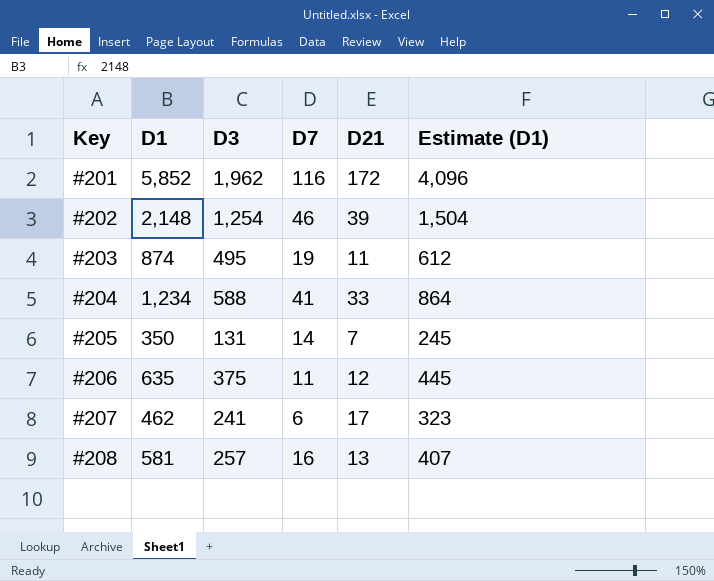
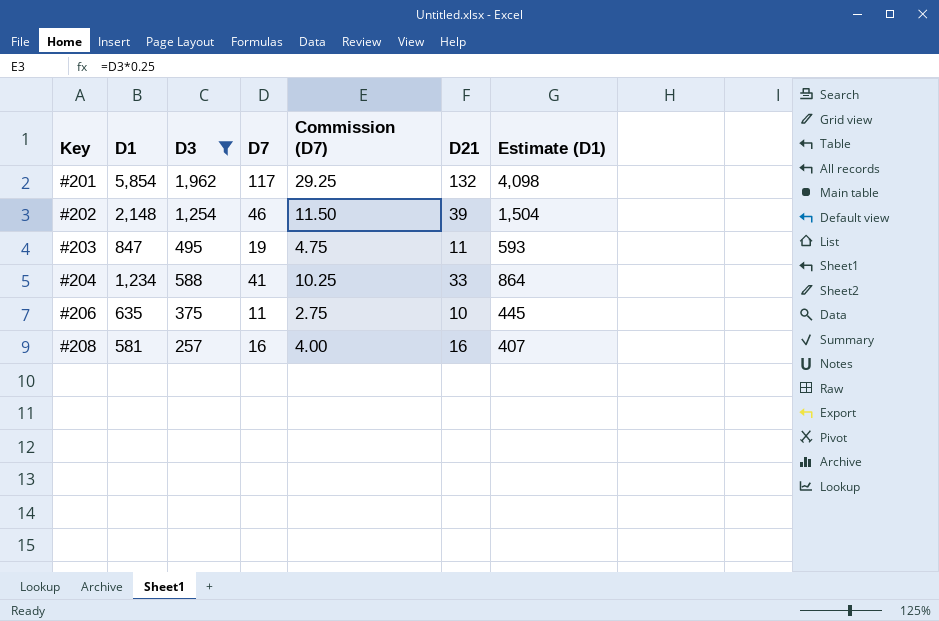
filter: none -> D3 >= 257
column Commission (D7) | formula: none -> [D7] * 0.25
#201 | D1: 5,852 -> 5,854
#201 | D7: 116 -> 117
#201 | D21: 172 -> 132
#201 | Estimate (D1): 4,096 -> 4,098
#203 | D1: 874 -> 847
#203 | Estimate (D1): 612 -> 593
#206 | D21: 12 -> 10
#208 | D21: 13 -> 16

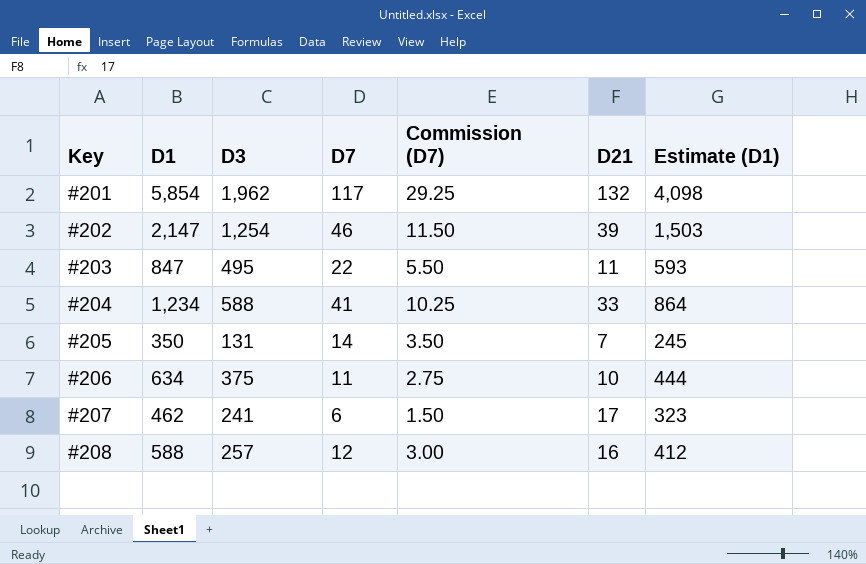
filter: D3 >= 257 -> none
#202 | D1: 2,148 -> 2,147
#202 | Estimate (D1): 1,504 -> 1,503
#203 | D7: 19 -> 22
#203 | Commission (D7): 4.75 -> 5.50
#206 | D1: 635 -> 634
#206 | Estimate (D1): 445 -> 444
#208 | D1: 581 -> 588
#208 | D7: 16 -> 12
#208 | Commission (D7): 4.00 -> 3.00
#208 | Estimate (D1): 407 -> 412

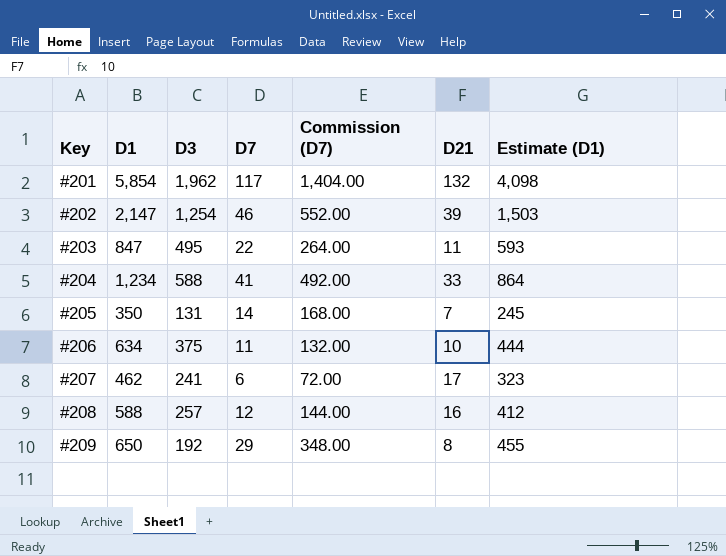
column Commission (D7) | formula: [D7] * 0.25 -> [D7] * 12
row #209: none -> 650 | 192 | 29 | 348.00 | 8 | 455

